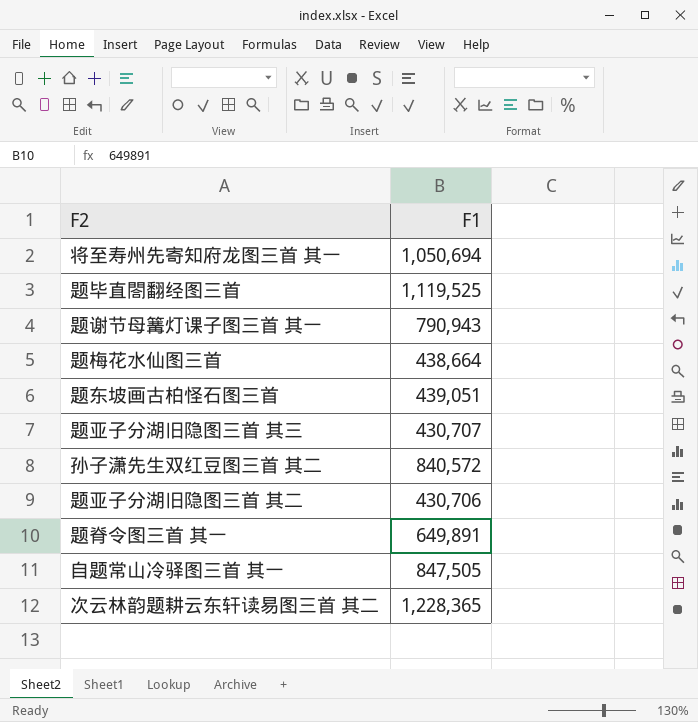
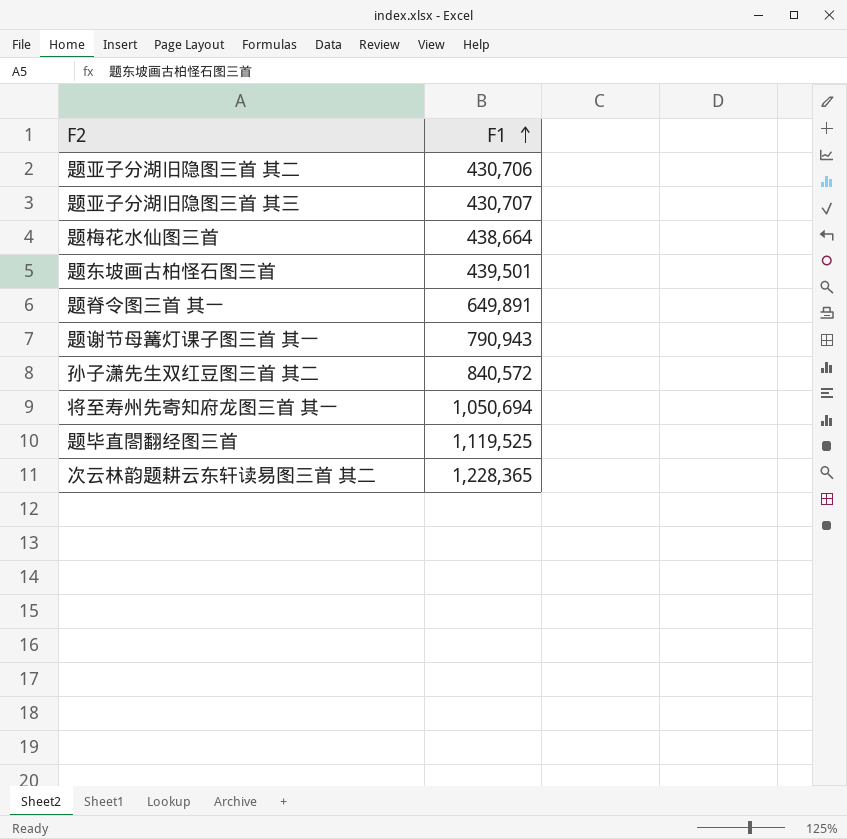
row order: none -> F1 ascending
row 自题常山冷驿图三首 其一: 847,505 -> none
题东坡画古柏怪石图三首 | F1: 439,051 -> 439,501

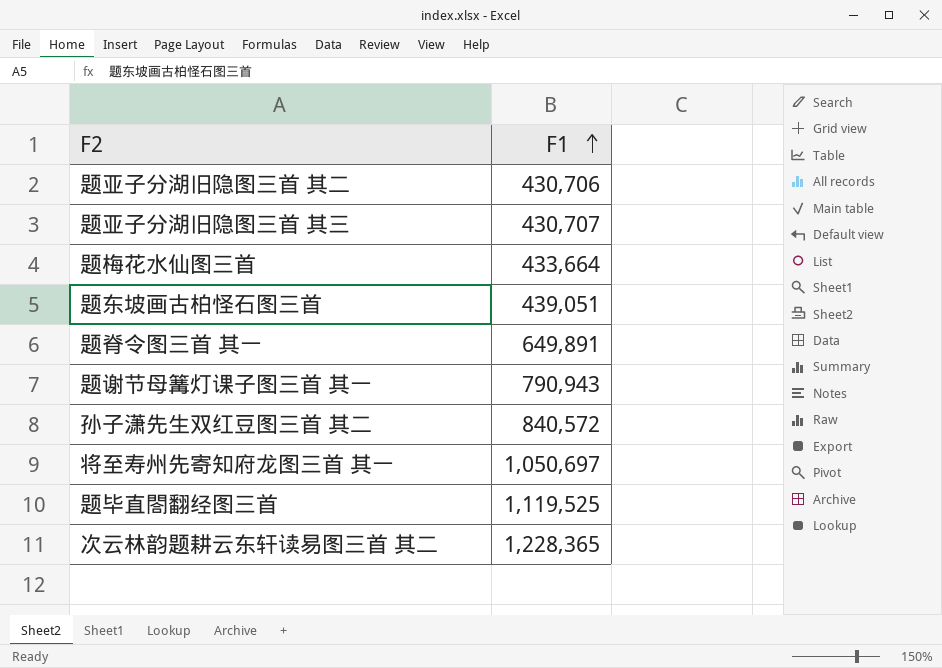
题梅花水仙图三首 | F1: 438,664 -> 433,664
题东坡画古柏怪石图三首 | F1: 439,501 -> 439,051
将至寿州先寄知府龙图三首 其一 | F1: 1,050,694 -> 1,050,697

